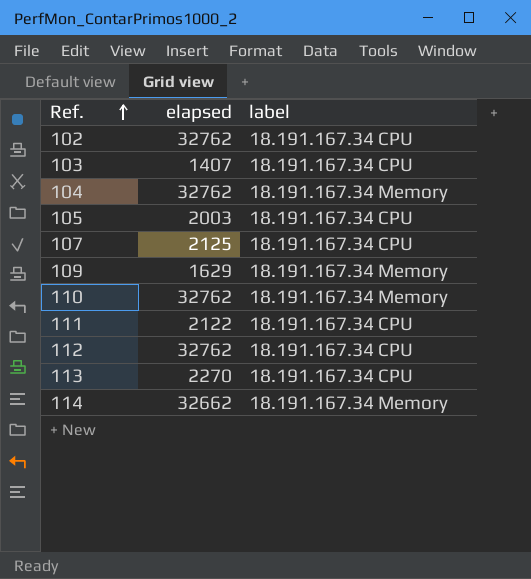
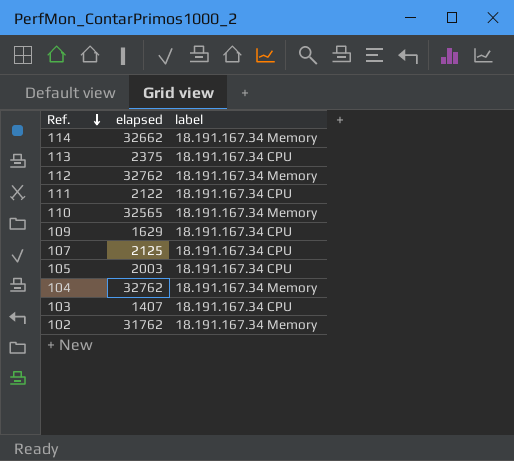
row order: Ref. ascending -> Ref. descending
113 | elapsed: 2270 -> 2375
112 | label: 18.191.167.34 CPU -> 18.191.167.34 Memory
110 | elapsed: 32762 -> 32565
109 | label: 18.191.167.34 Memory -> 18.191.167.34 CPU
102 | elapsed: 32762 -> 31762
102 | label: 18.191.167.34 CPU -> 18.191.167.34 Memory

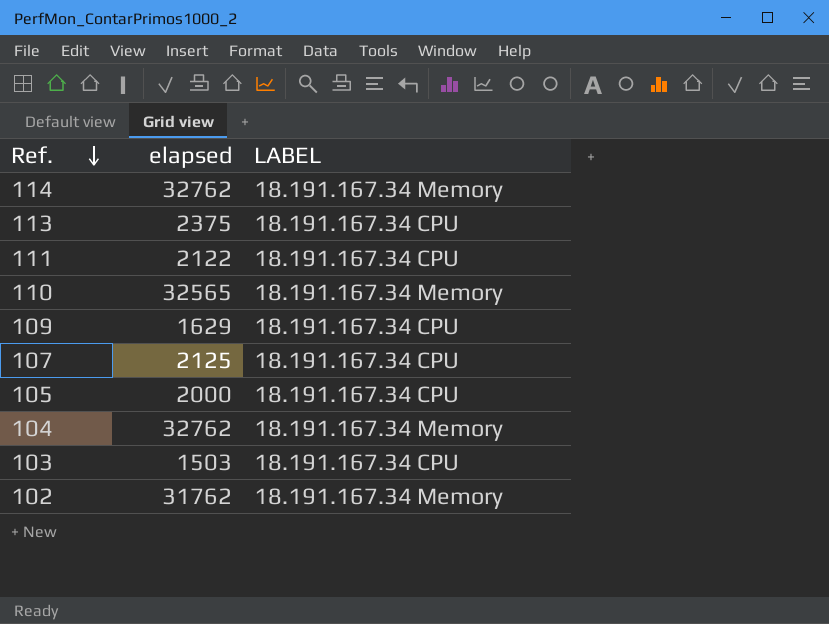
column name: label -> LABEL
row 112: 32762 | 18.191.167.34 Memory -> none
114 | elapsed: 32662 -> 32762
105 | elapsed: 2003 -> 2000
103 | elapsed: 1407 -> 1503

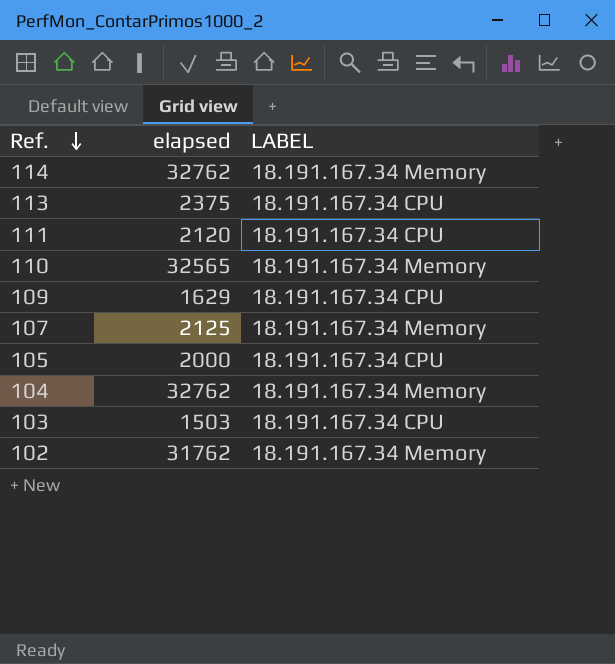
111 | elapsed: 2122 -> 2120
107 | LABEL: 18.191.167.34 CPU -> 18.191.167.34 Memory

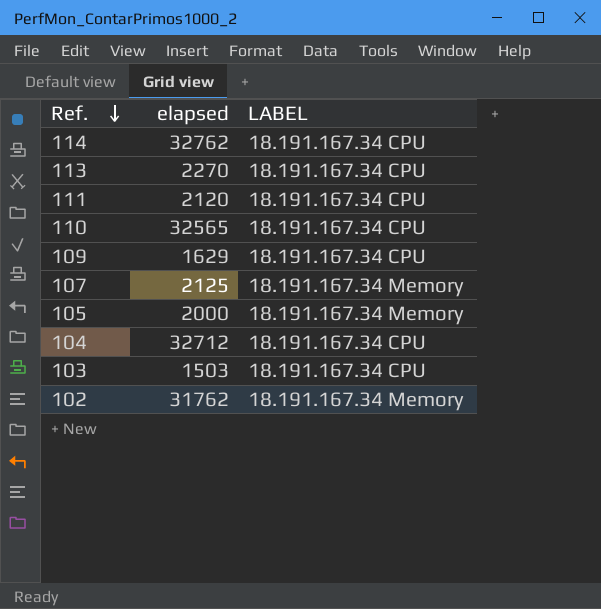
114 | LABEL: 18.191.167.34 Memory -> 18.191.167.34 CPU
113 | elapsed: 2375 -> 2270
110 | LABEL: 18.191.167.34 Memory -> 18.191.167.34 CPU
105 | LABEL: 18.191.167.34 CPU -> 18.191.167.34 Memory
104 | elapsed: 32762 -> 32712
104 | LABEL: 18.191.167.34 Memory -> 18.191.167.34 CPU

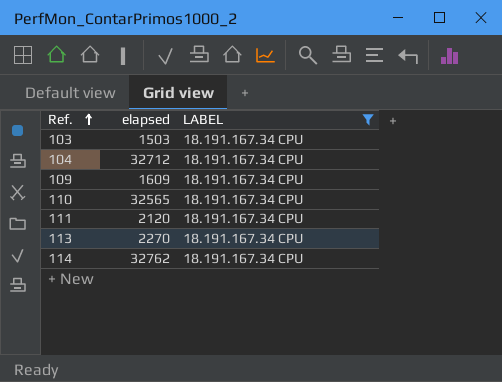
filter: none -> LABEL = 18.191.167.34 CPU
row order: Ref. descending -> Ref. ascending
109 | elapsed: 1629 -> 1609

